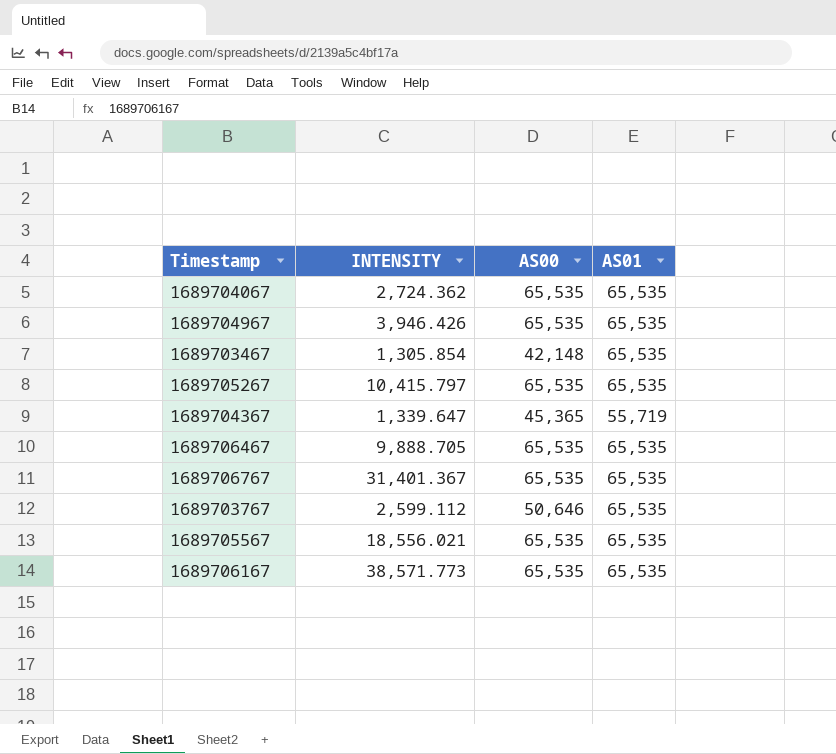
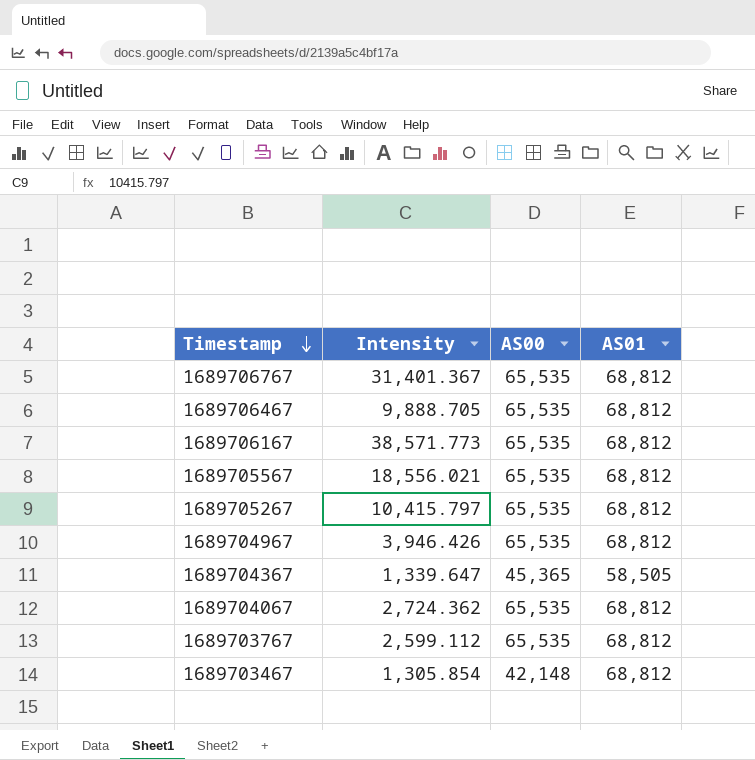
row order: none -> Timestamp descending
column name: INTENSITY -> Intensity
1689706767 | AS01: 65,535 -> 68,812
1689706467 | AS01: 65,535 -> 68,812
1689706167 | AS01: 65,535 -> 68,812
1689705567 | AS01: 65,535 -> 68,812
1689705267 | AS01: 65,535 -> 68,812
1689704967 | AS01: 65,535 -> 68,812
1689704367 | AS01: 55,719 -> 58,505
1689704067 | AS01: 65,535 -> 68,812
1689703767 | AS00: 50,646 -> 65,535
1689703767 | AS01: 65,535 -> 68,812
1689703467 | AS01: 65,535 -> 68,812

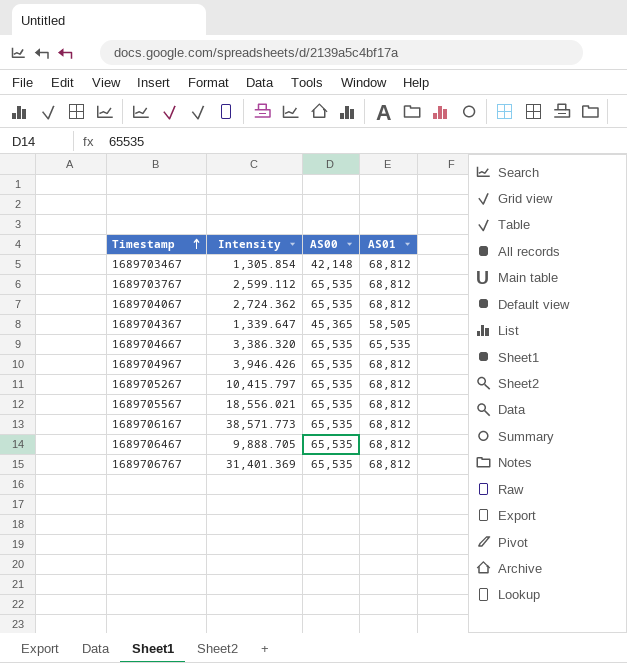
row order: Timestamp descending -> Timestamp ascending
row 1689704667: none -> 3,386.320 | 65,535 | 65,535
1689706767 | Intensity: 31,401.367 -> 31,401.369

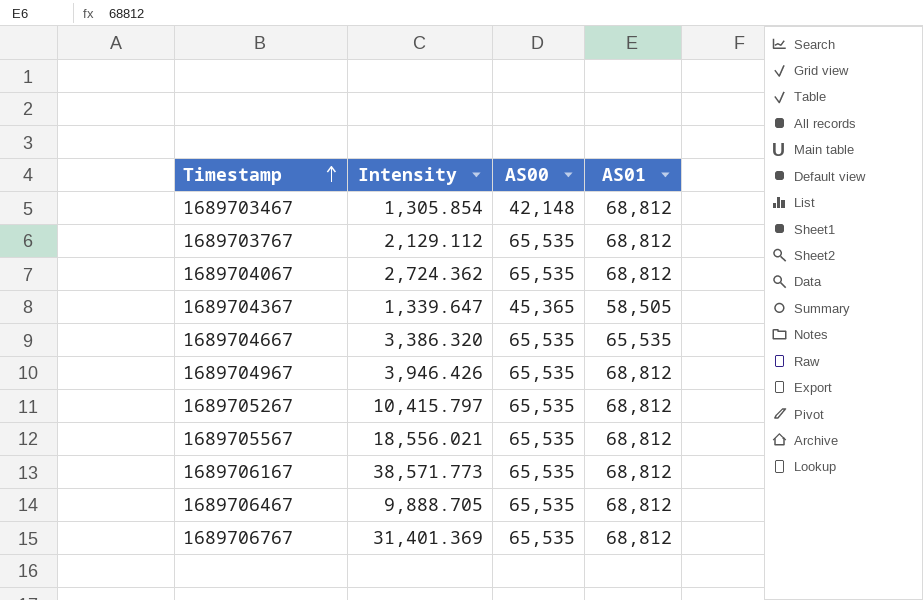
1689703767 | Intensity: 2,599.112 -> 2,129.112

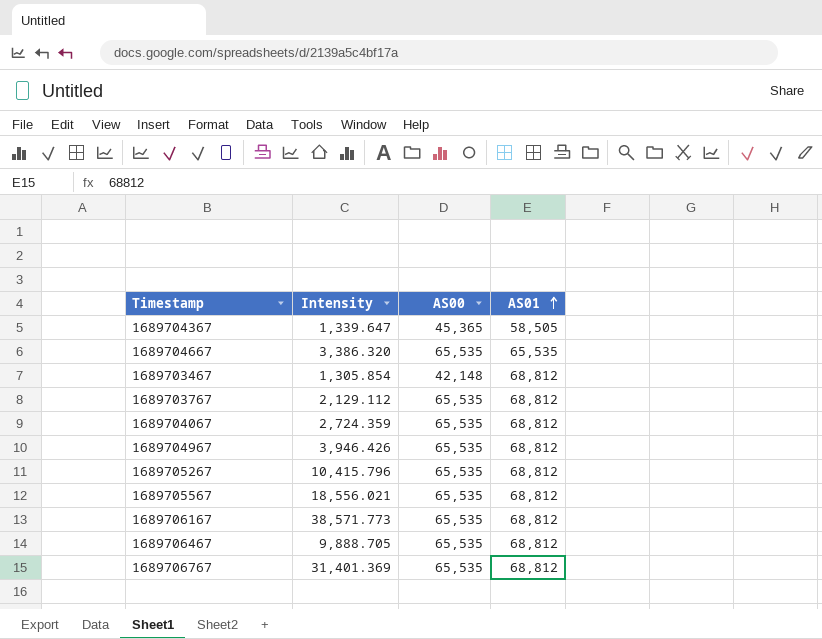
row order: Timestamp ascending -> AS01 ascending
1689704067 | Intensity: 2,724.362 -> 2,724.359
1689705267 | Intensity: 10,415.797 -> 10,415.796

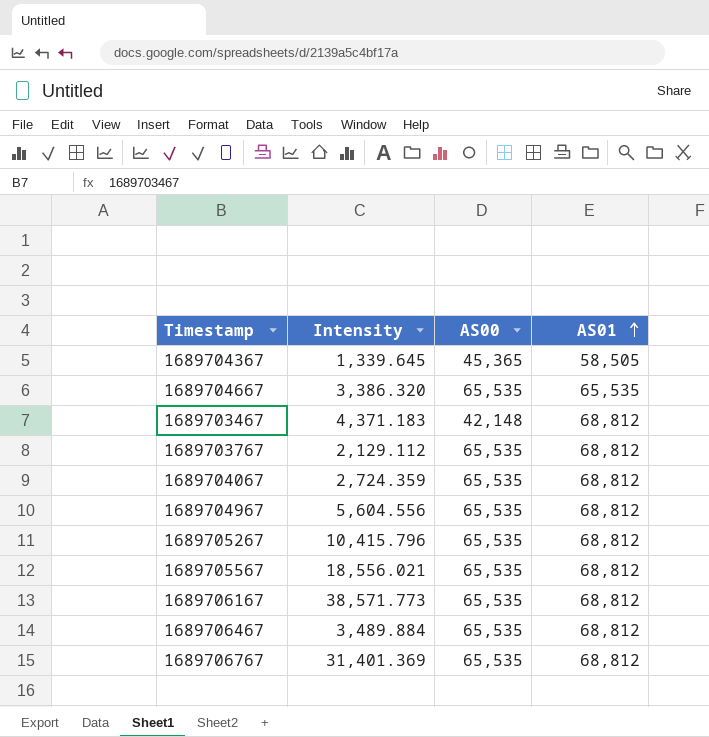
1689704367 | Intensity: 1,339.647 -> 1,339.645
1689703467 | Intensity: 1,305.854 -> 4,371.183
1689704967 | Intensity: 3,946.426 -> 5,604.556
1689706467 | Intensity: 9,888.705 -> 3,489.884

